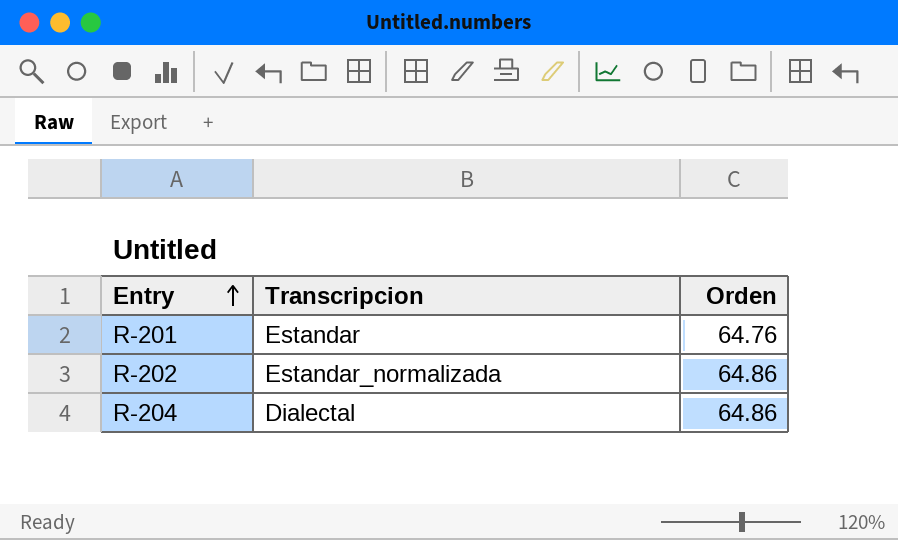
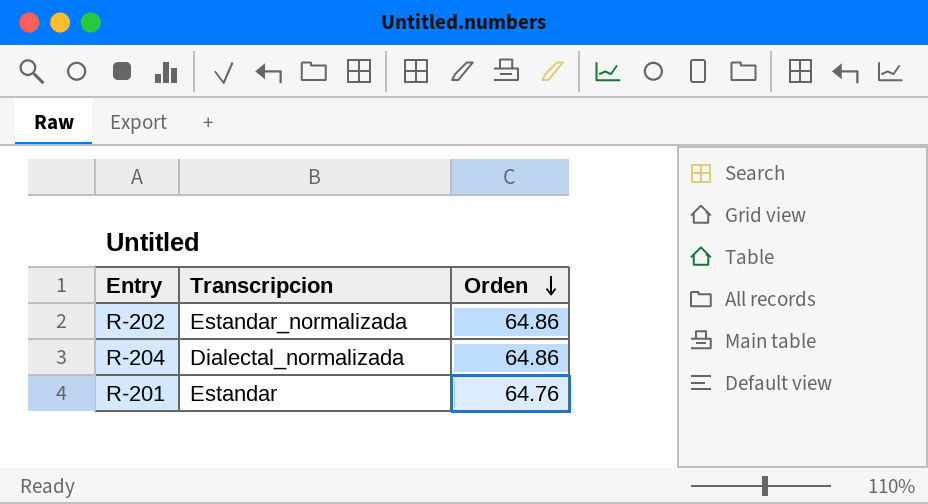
row order: Entry ascending -> Orden descending
R-204 | Transcripcion: Dialectal -> Dialectal_normalizada

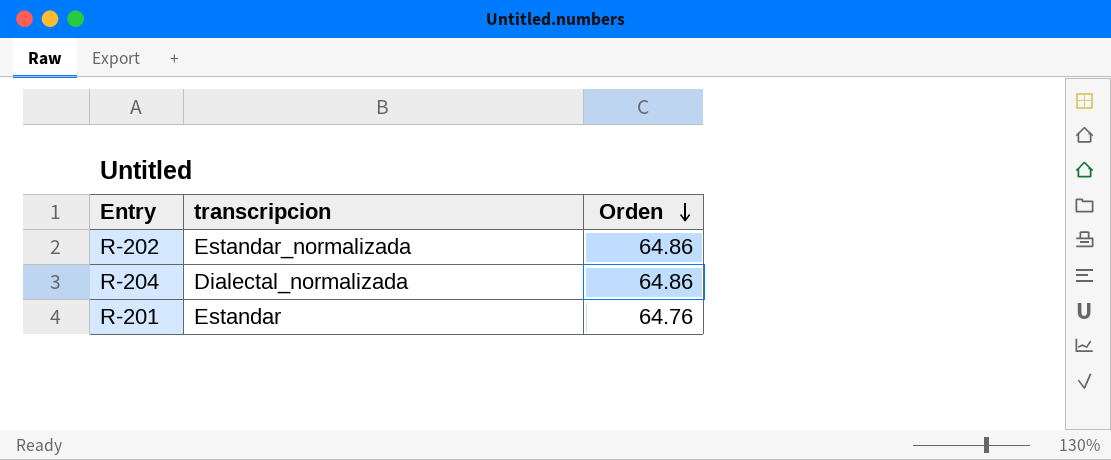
column name: Transcripcion -> transcripcion

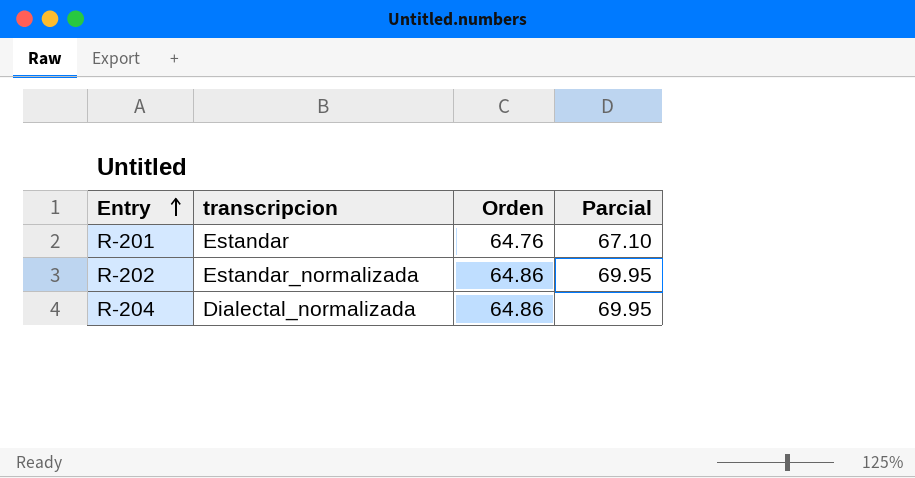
row order: Orden descending -> Entry ascending
column Parcial | position: none -> 4

